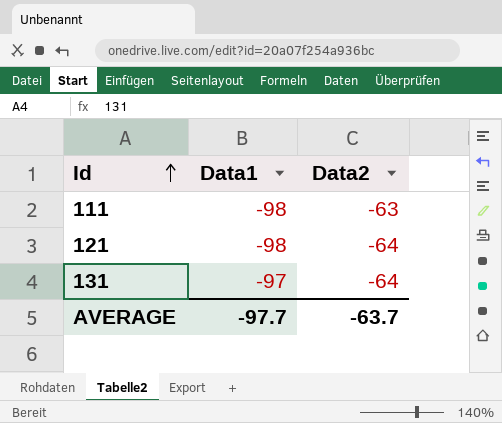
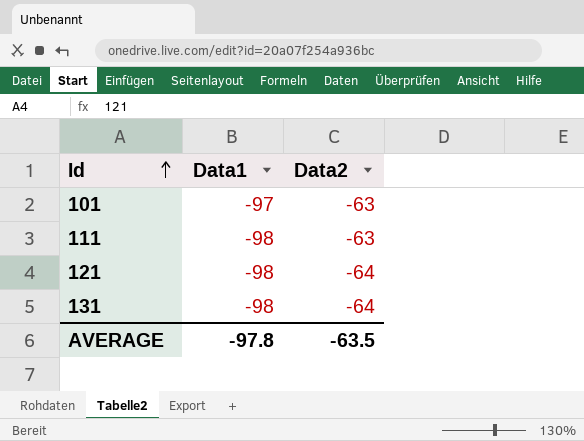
row 101: none -> -97 | -63
131 | Data1: -97 -> -98
AVERAGE | Data1: -97.7 -> -97.8
AVERAGE | Data2: -63.7 -> -63.5

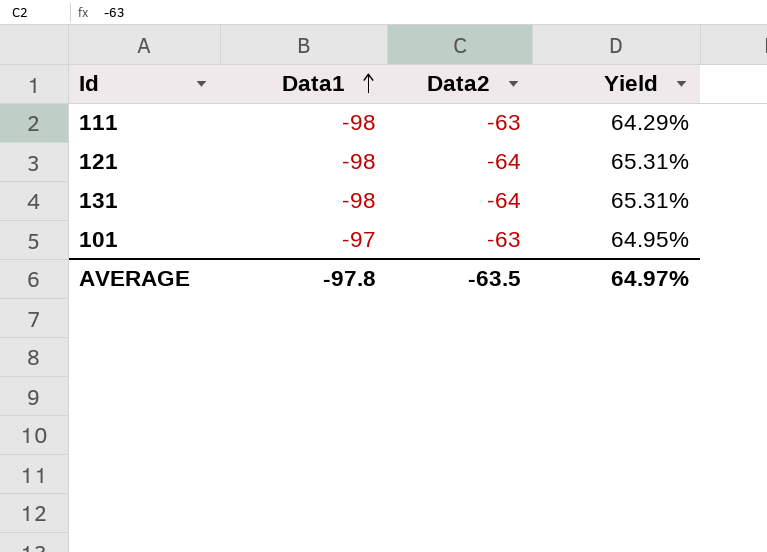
row order: Id ascending -> Data1 ascending
column Yield | formula: none -> [Data2] / [Data1]

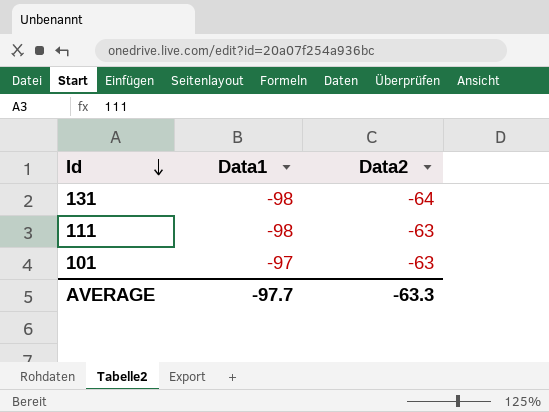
row order: Data1 ascending -> Id descending
column Yield | formula: [Data2] / [Data1] -> none
row 121: -98 | -64 | 65.31% -> none
AVERAGE | Data1: -97.8 -> -97.7
AVERAGE | Data2: -63.5 -> -63.3

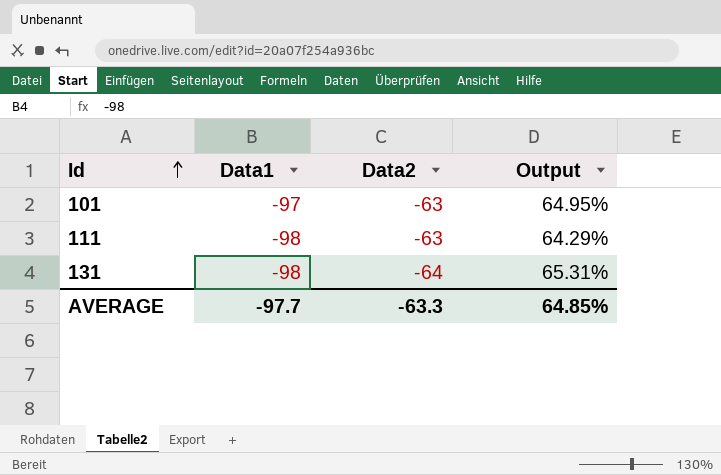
row order: Id descending -> Id ascending
column Output | formula: none -> [Data2] / [Data1]

